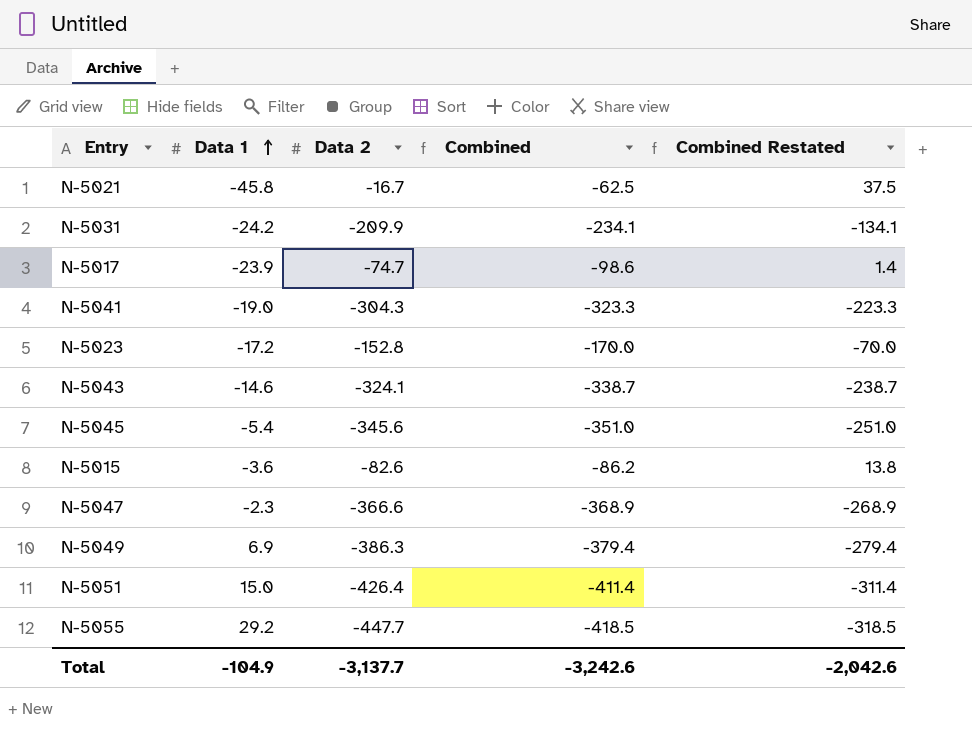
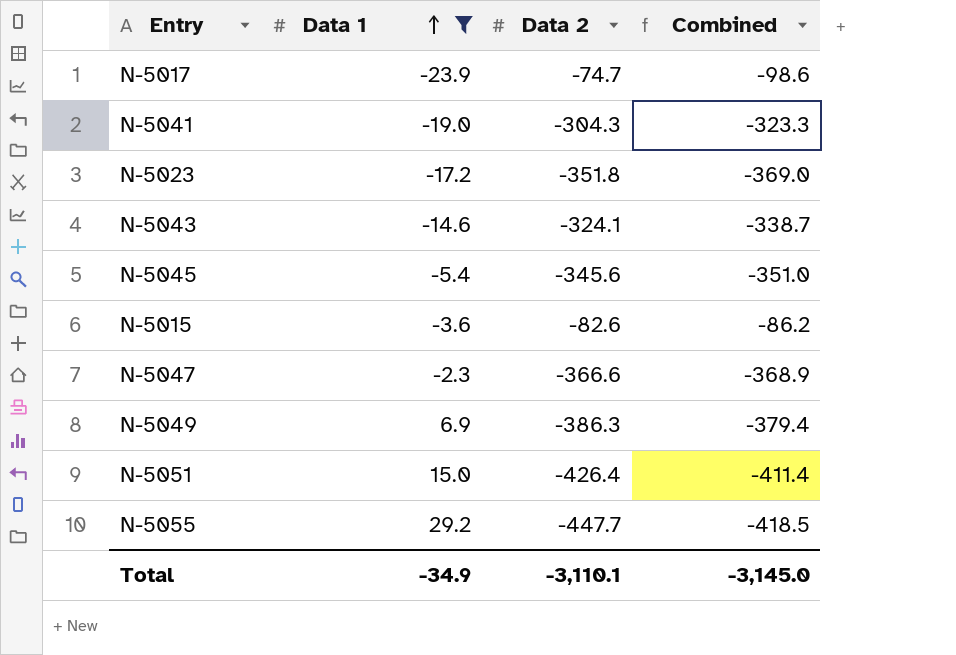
filter: none -> Data 1 >= -23.9
column Combined Restated | formula: [Combined] + 100 -> none
N-5023 | Data 2: -152.8 -> -351.8
N-5023 | Combined: -170.0 -> -369.0
Total | Data 1: -104.9 -> -34.9
Total | Data 2: -3,137.7 -> -3,110.1
Total | Combined: -3,242.6 -> -3,145.0

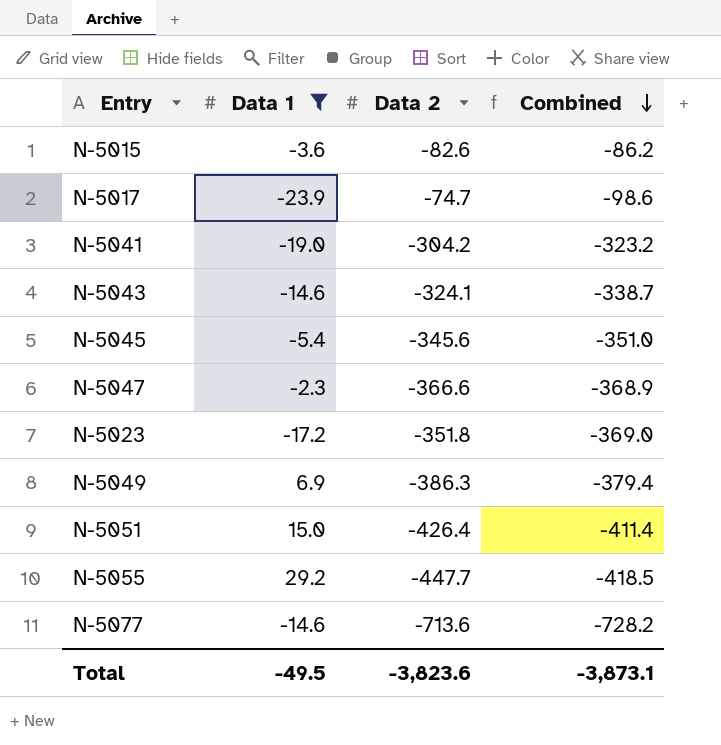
row order: Data 1 ascending -> Combined descending
N-5041 | Data 2: -304.3 -> -304.2
N-5041 | Combined: -323.3 -> -323.2
row N-5077: none -> -14.6 | -713.6 | -728.2
Total | Data 1: -34.9 -> -49.5
Total | Data 2: -3,110.1 -> -3,823.6
Total | Combined: -3,145.0 -> -3,873.1

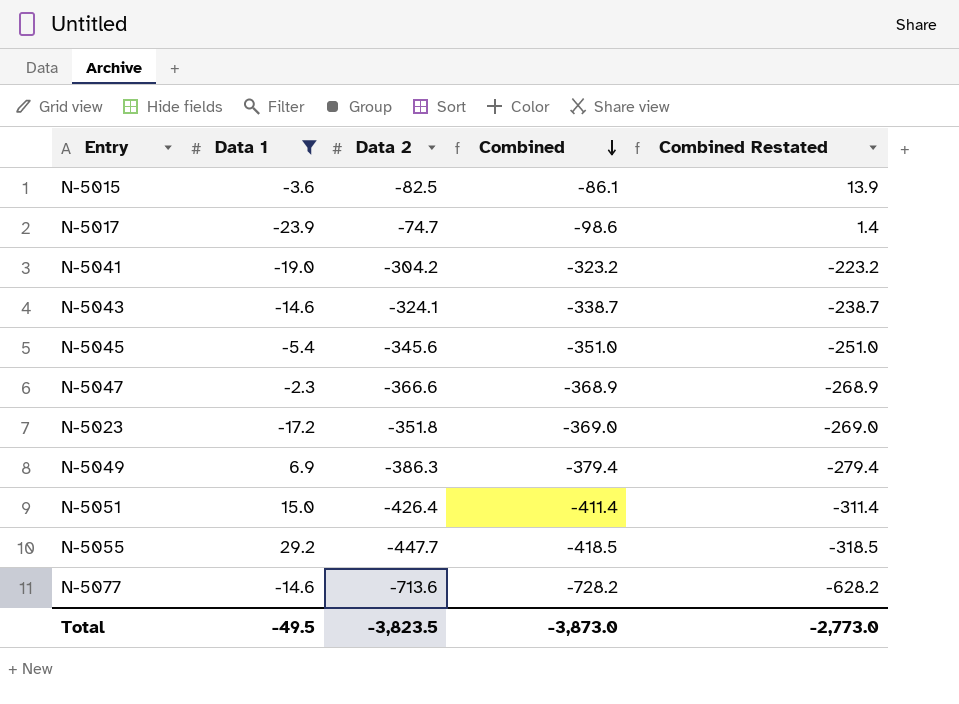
column Combined Restated | formula: none -> [Combined] + 100
N-5015 | Data 2: -82.6 -> -82.5
N-5015 | Combined: -86.2 -> -86.1
Total | Data 2: -3,823.6 -> -3,823.5
Total | Combined: -3,873.1 -> -3,873.0

